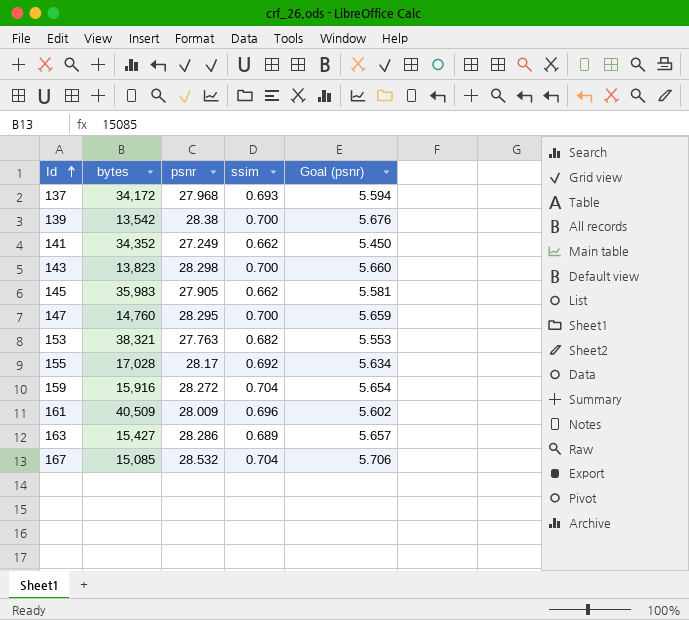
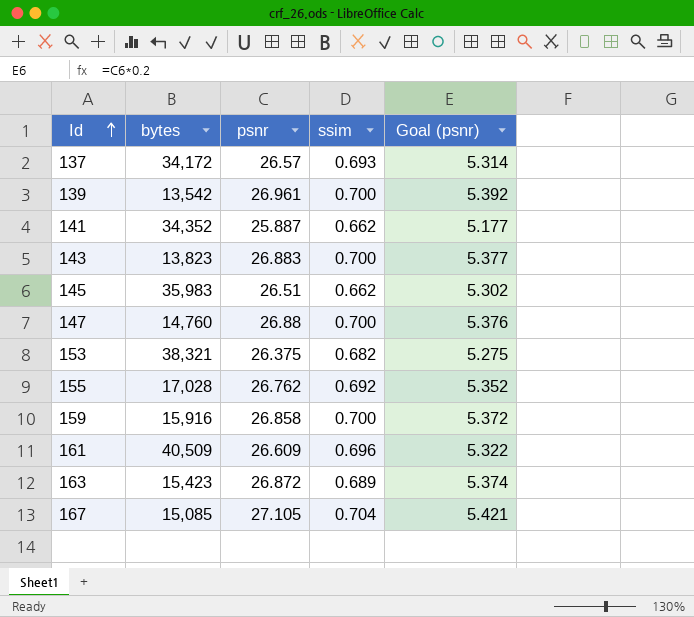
137 | psnr: 27.968 -> 26.57
137 | Goal (psnr): 5.594 -> 5.314
139 | psnr: 28.38 -> 26.961
139 | Goal (psnr): 5.676 -> 5.392
141 | psnr: 27.249 -> 25.887
141 | Goal (psnr): 5.450 -> 5.177
143 | psnr: 28.298 -> 26.883
143 | Goal (psnr): 5.660 -> 5.377
145 | psnr: 27.905 -> 26.51
145 | Goal (psnr): 5.581 -> 5.302
147 | psnr: 28.295 -> 26.88
147 | Goal (psnr): 5.659 -> 5.376
153 | psnr: 27.763 -> 26.375
153 | Goal (psnr): 5.553 -> 5.275
155 | psnr: 28.17 -> 26.762
155 | Goal (psnr): 5.634 -> 5.352
159 | psnr: 28.272 -> 26.858
159 | ssim: 0.704 -> 0.700
159 | Goal (psnr): 5.654 -> 5.372
161 | psnr: 28.009 -> 26.609
161 | Goal (psnr): 5.602 -> 5.322
163 | bytes: 15,427 -> 15,423
163 | psnr: 28.286 -> 26.872
163 | Goal (psnr): 5.657 -> 5.374
167 | psnr: 28.532 -> 27.105
167 | Goal (psnr): 5.706 -> 5.421

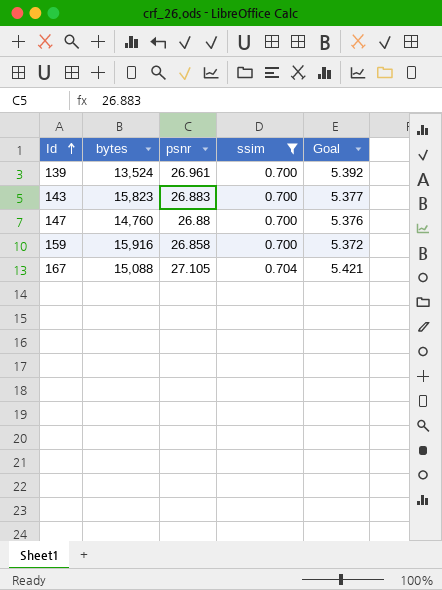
filter: none -> ssim >= 0.700
column name: Goal (psnr) -> Goal
139 | bytes: 13,542 -> 13,524
143 | bytes: 13,823 -> 15,823
167 | bytes: 15,085 -> 15,088

